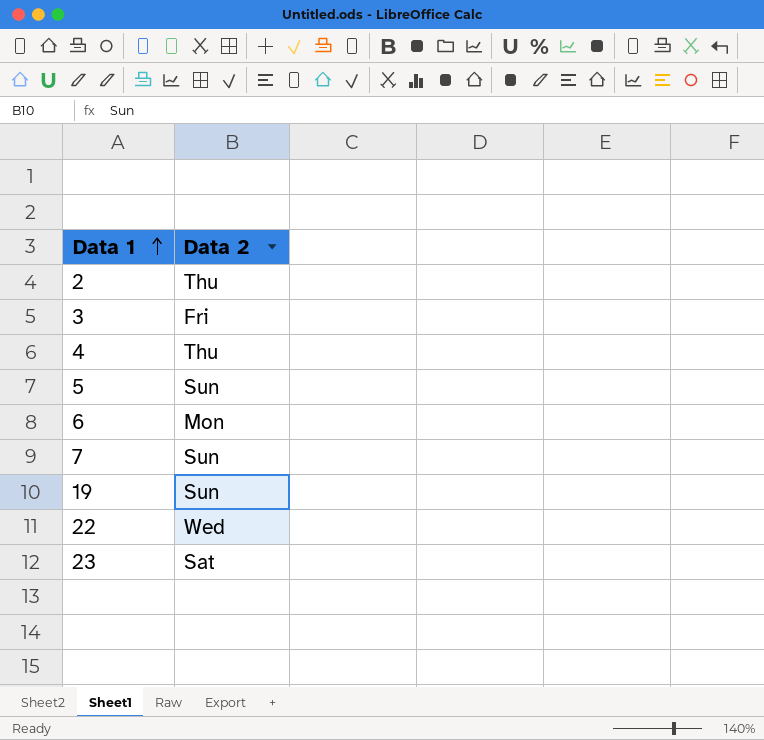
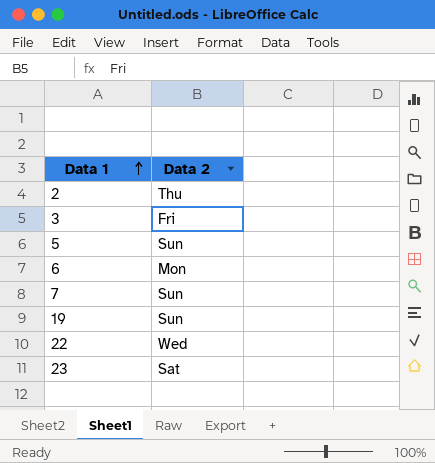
row 4: Thu -> none

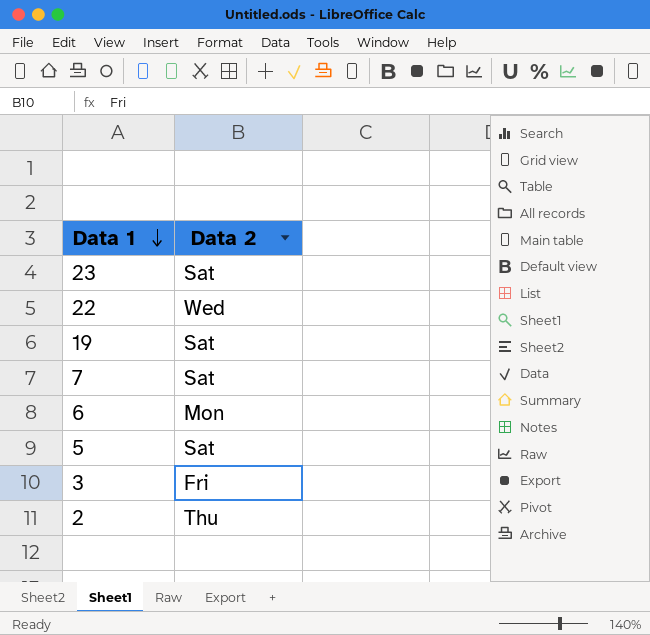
row order: Data 1 ascending -> Data 1 descending
19 | Data 2: Sun -> Sat
7 | Data 2: Sun -> Sat
5 | Data 2: Sun -> Sat

